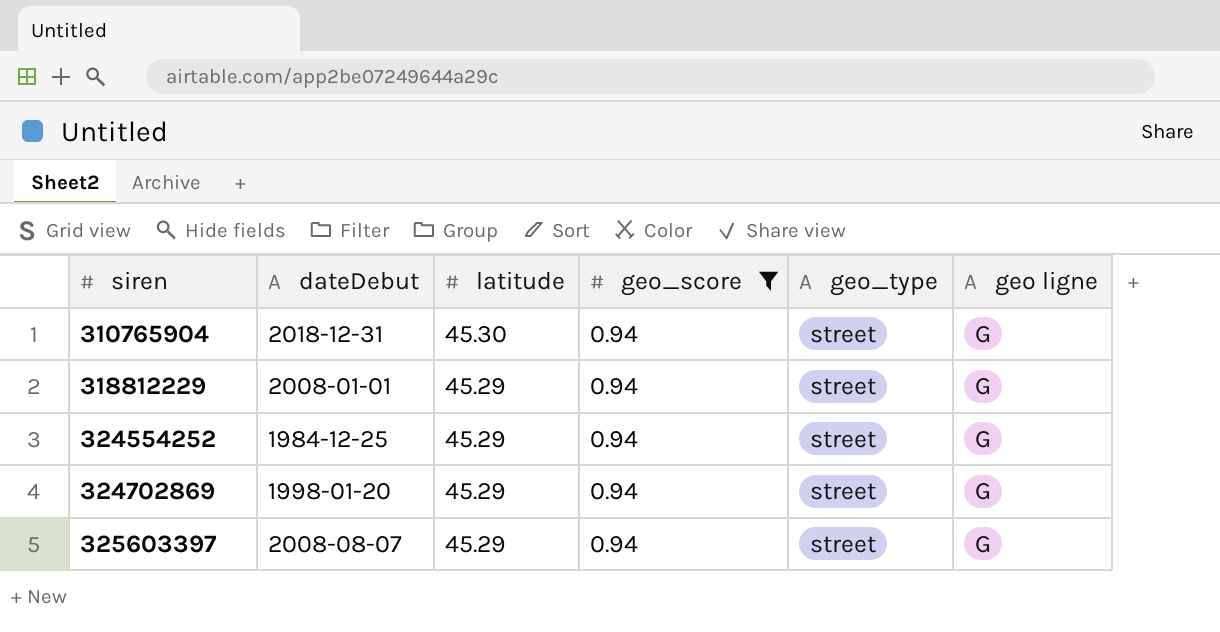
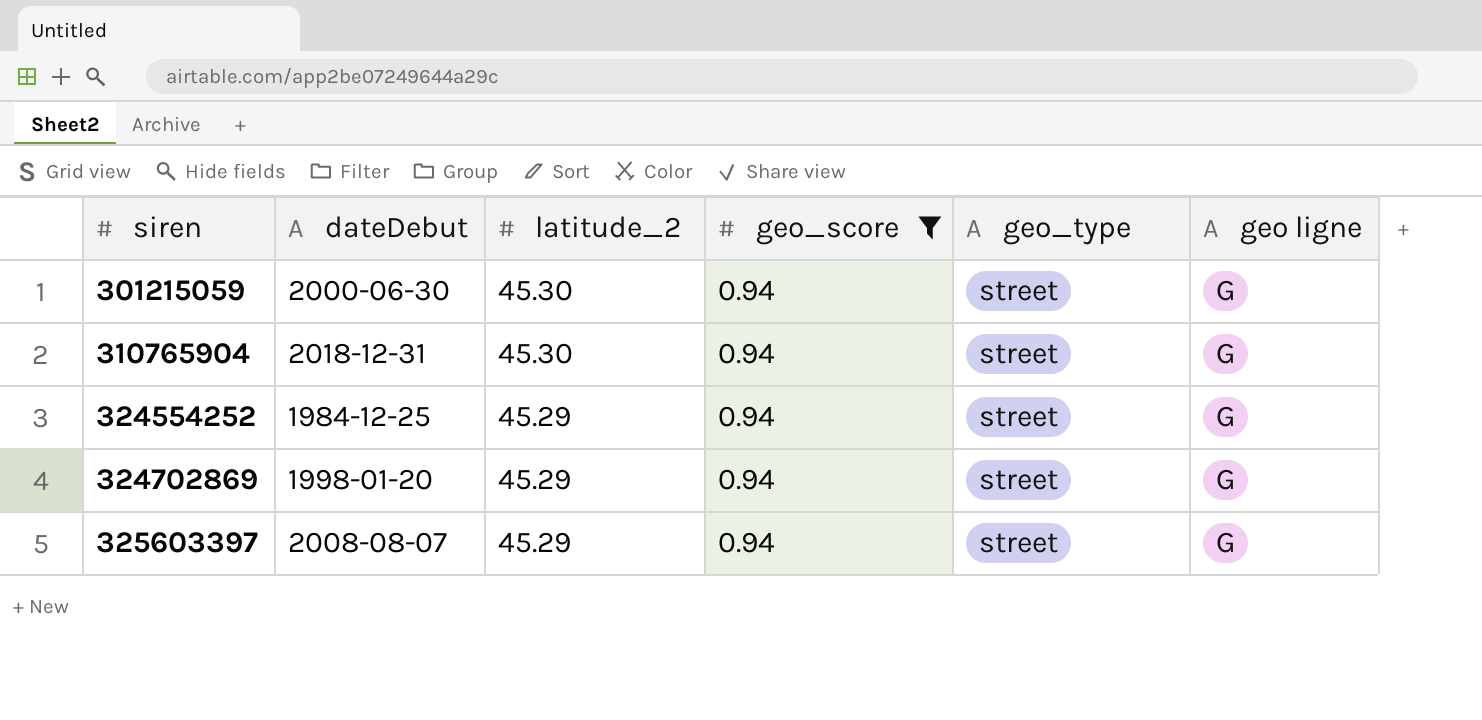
column name: latitude -> latitude_2
row 318812229: 2008-01-01 | 45.29 | 0.94 | street | G -> none
row 301215059: none -> 2000-06-30 | 45.30 | 0.94 | street | G

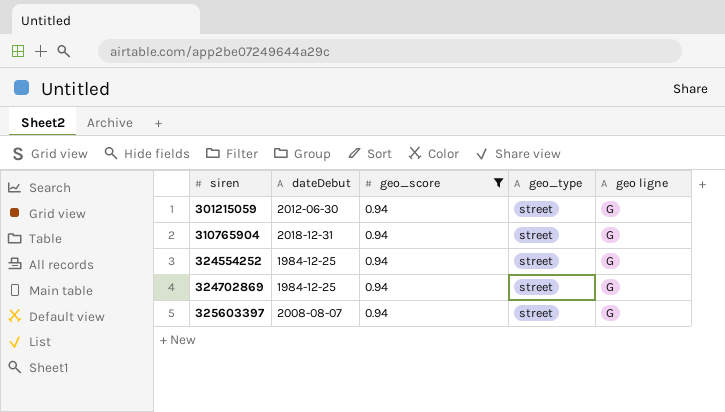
column latitude_2 | position: 3 -> none
301215059 | dateDebut: 2000-06-30 -> 2012-06-30
324702869 | dateDebut: 1998-01-20 -> 1984-12-25

